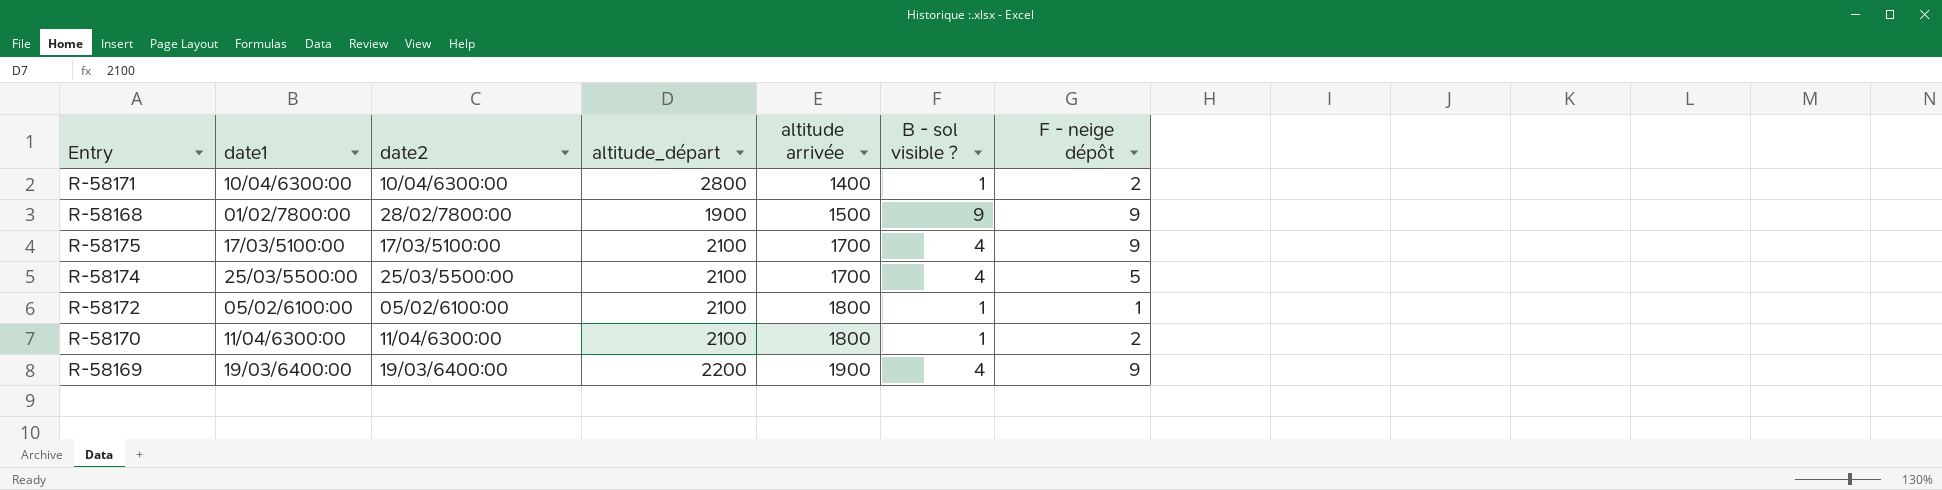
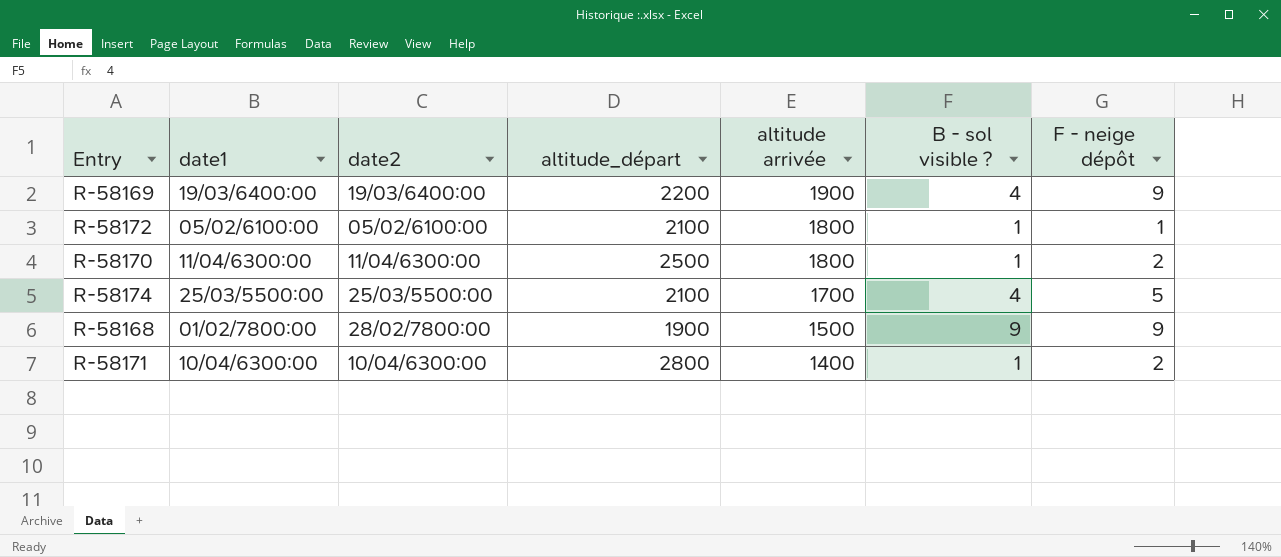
row order: altitude arrivée ascending -> altitude arrivée descending
row R-58175: 17/03/5100:00 | 17/03/5100:00 | 2100 | 1700 | 4 | 9 -> none
R-58170 | altitude_départ: 2100 -> 2500

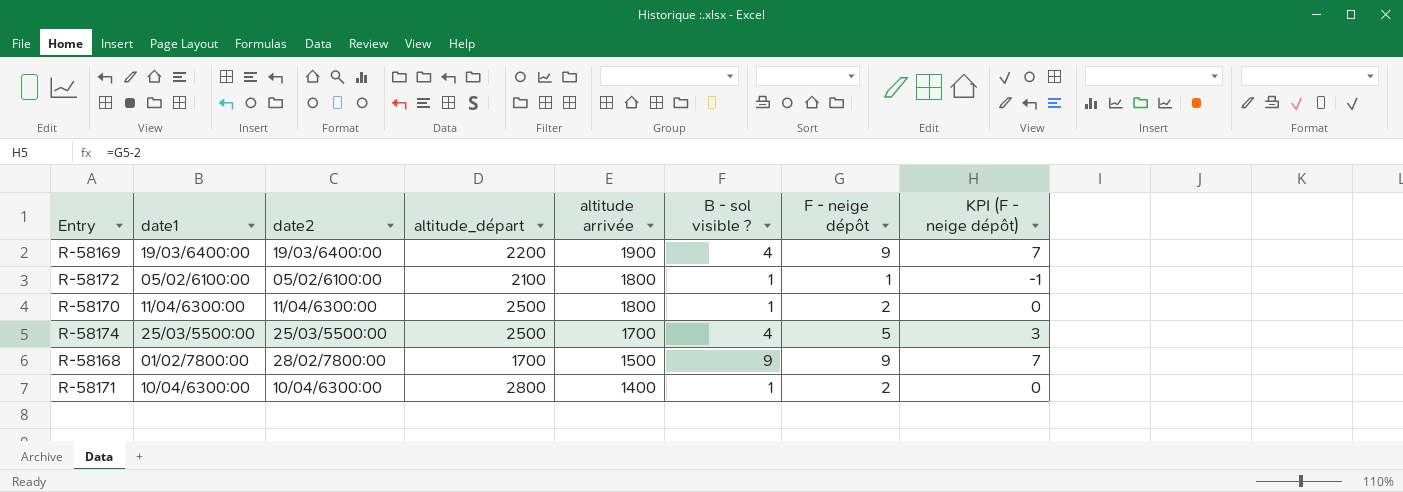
column KPI (F - neige dépôt) | formula: none -> [F - neige dépôt] - 2
R-58174 | altitude_départ: 2100 -> 2500
R-58168 | altitude_départ: 1900 -> 1700

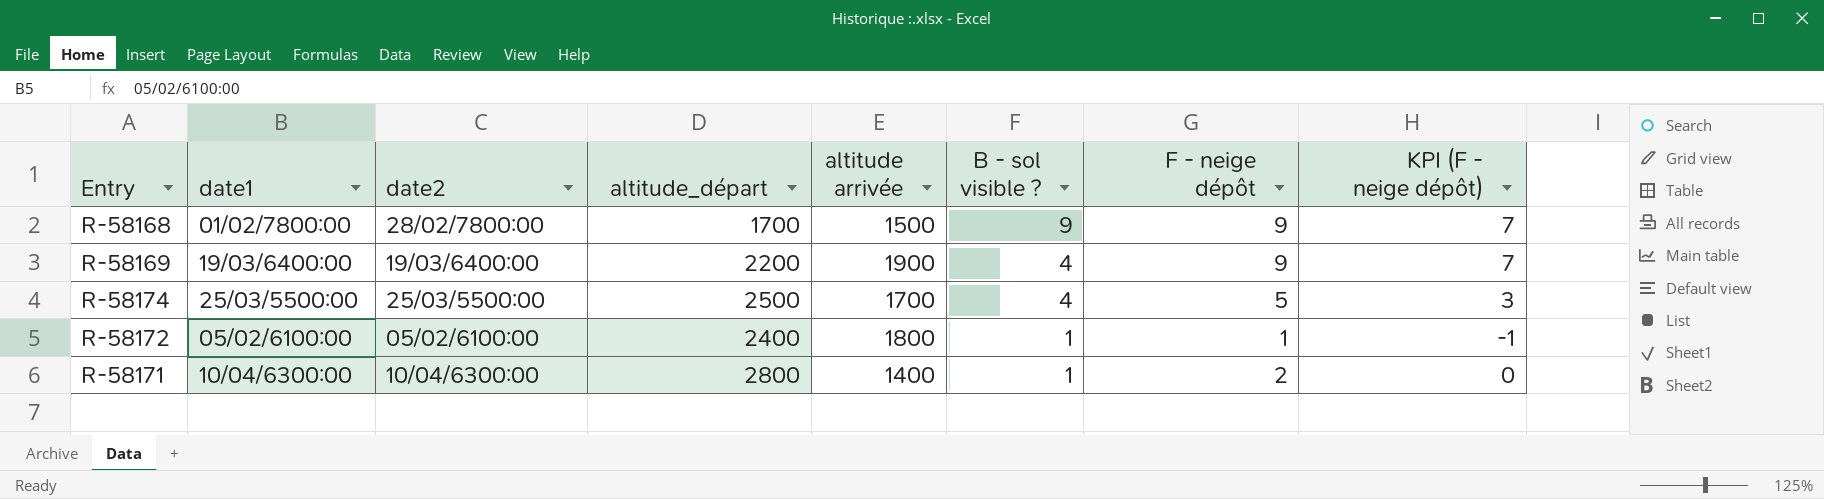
row order: altitude arrivée descending -> B - sol visible ? descending
row R-58170: 11/04/6300:00 | 11/04/6300:00 | 2500 | 1800 | 1 | 2 | 0 -> none
R-58172 | altitude_départ: 2100 -> 2400

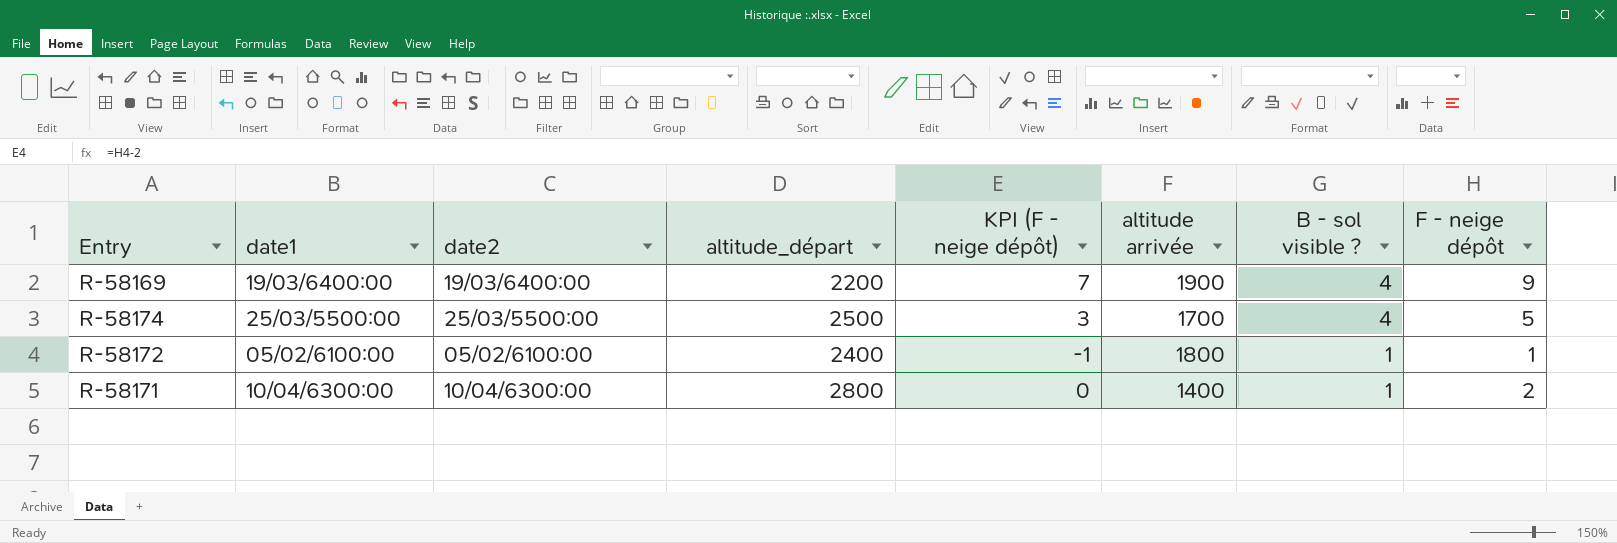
column KPI (F - neige dépôt) | position: 8 -> 5
row R-58168: 01/02/7800:00 | 28/02/7800:00 | 1700 | 1500 | 9 | 9 | 7 -> none

